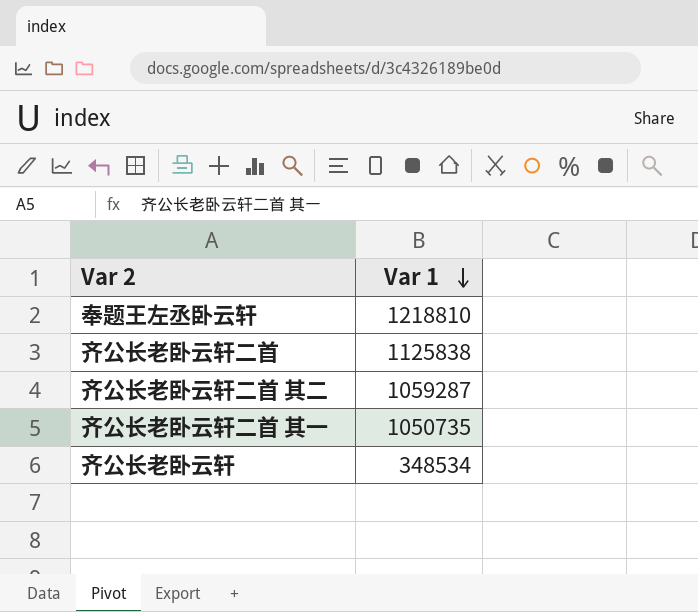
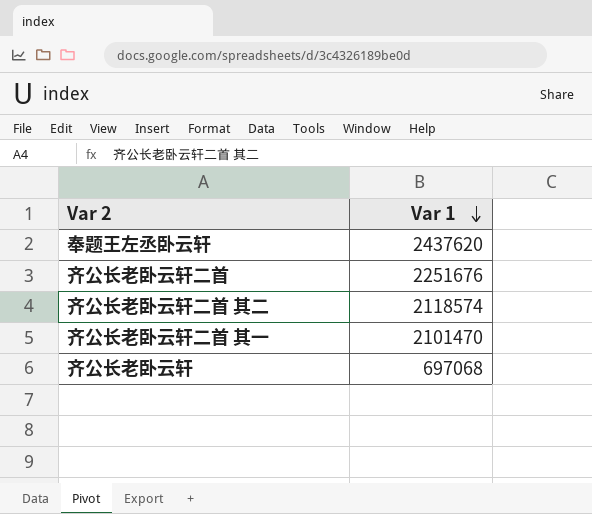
奉题王左丞卧云轩 | Var 1: 1218810 -> 2437620
齐公长老卧云轩二首 | Var 1: 1125838 -> 2251676
齐公长老卧云轩二首 其二 | Var 1: 1059287 -> 2118574
齐公长老卧云轩二首 其一 | Var 1: 1050735 -> 2101470
齐公长老卧云轩 | Var 1: 348534 -> 697068

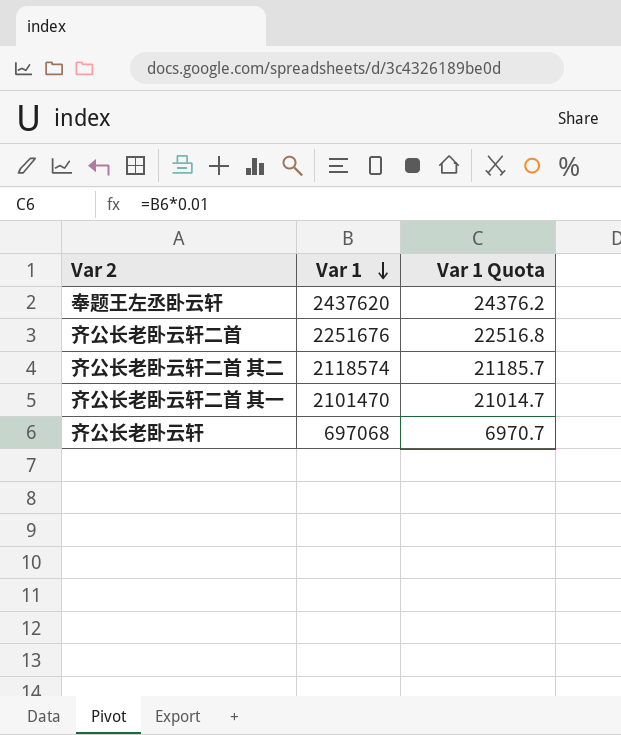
column Var 1 Quota | formula: none -> [Var 1] * 0.01

